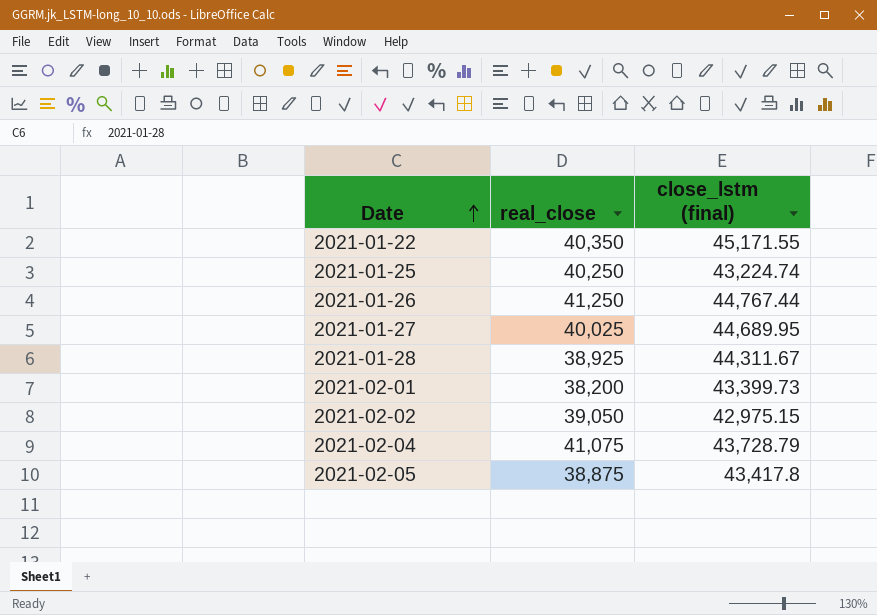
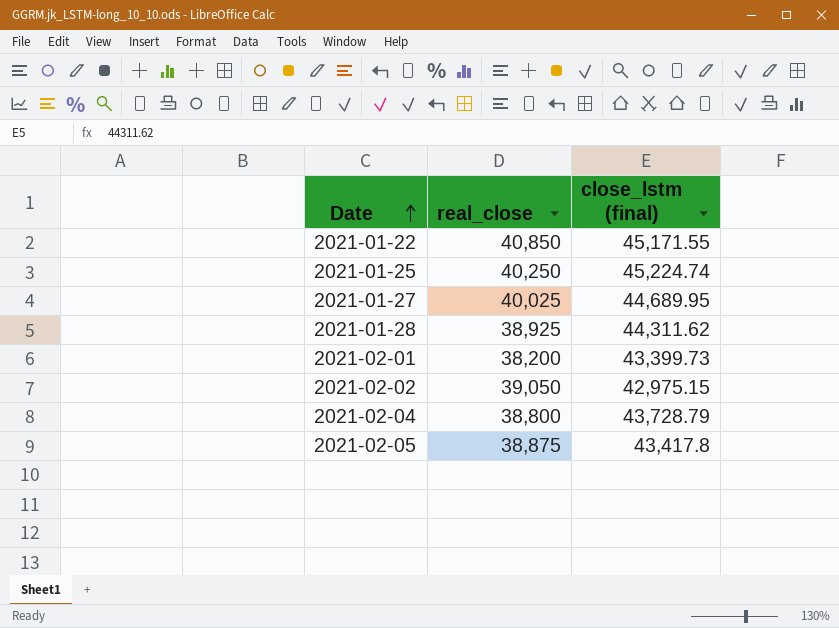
row 2021-01-26: 41,250 | 44,767.44 -> none
2021-01-22 | real_close: 40,350 -> 40,850
2021-01-25 | close_lstm (final): 43,224.74 -> 45,224.74
2021-01-28 | close_lstm (final): 44,311.67 -> 44,311.62
2021-02-04 | real_close: 41,075 -> 38,800

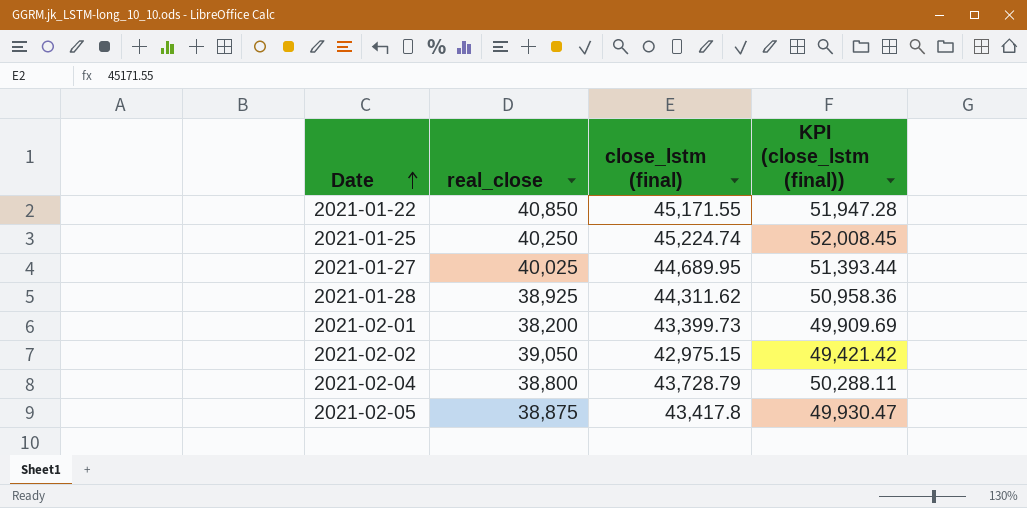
column KPI (close_lstm (final)) | formula: none -> [close_lstm (final)] * 1.15

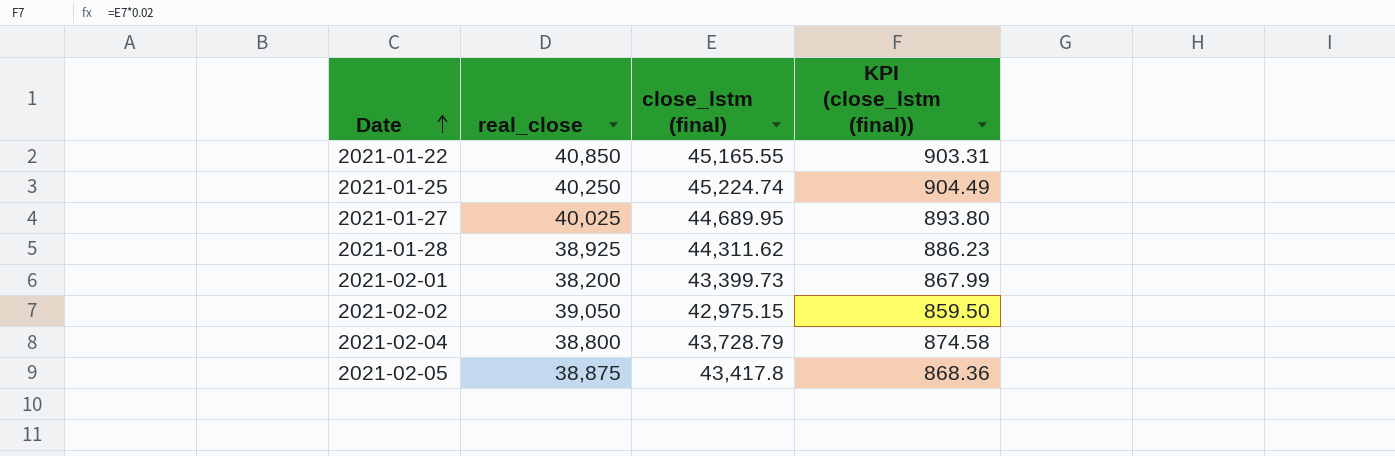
column KPI (close_lstm (final)) | formula: [close_lstm (final)] * 1.15 -> [close_lstm (final)] * 0.02
2021-01-22 | close_lstm (final): 45,171.55 -> 45,165.55

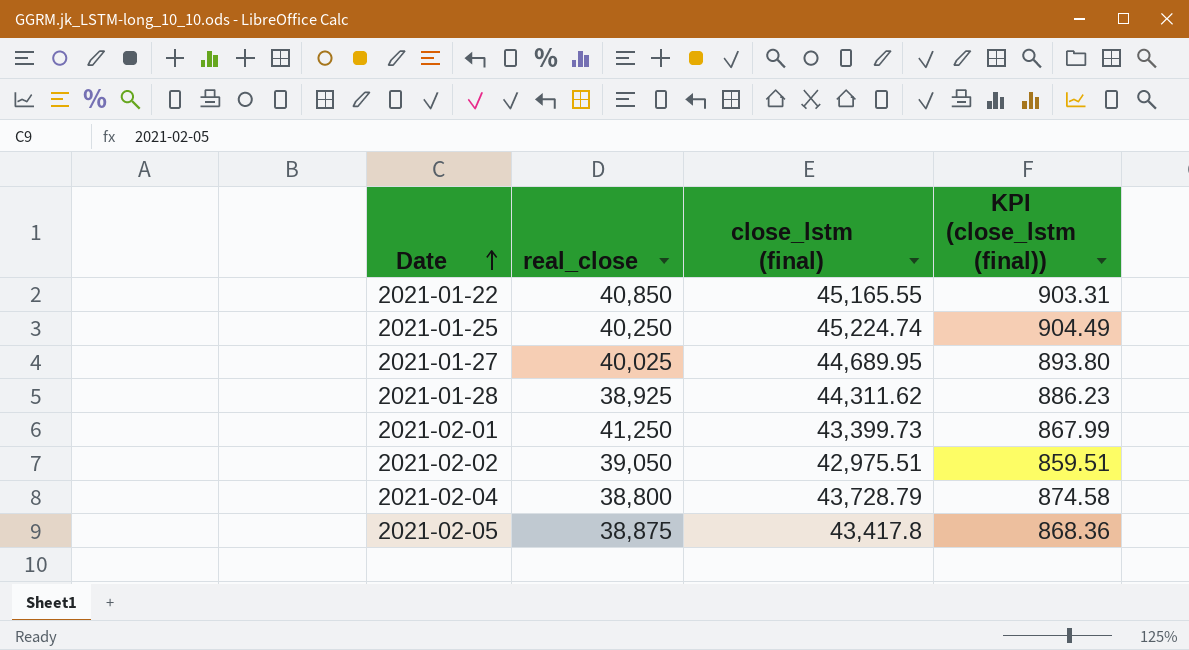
2021-02-01 | real_close: 38,200 -> 41,250
2021-02-02 | close_lstm (final): 42,975.15 -> 42,975.51
2021-02-02 | KPI (close_lstm (final)): 859.50 -> 859.51

